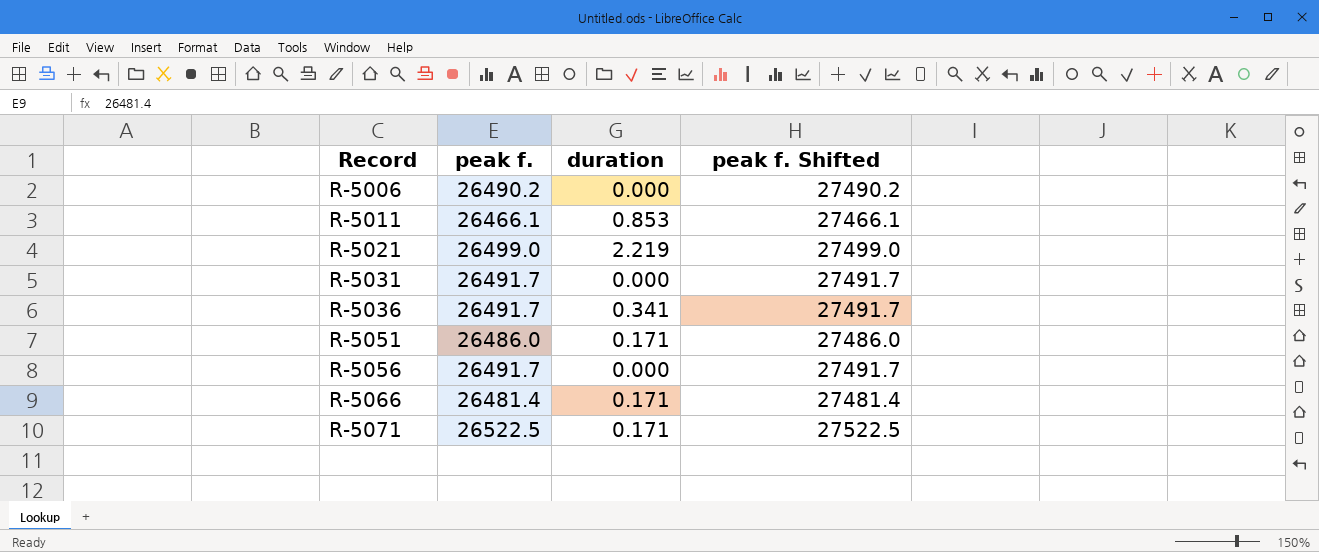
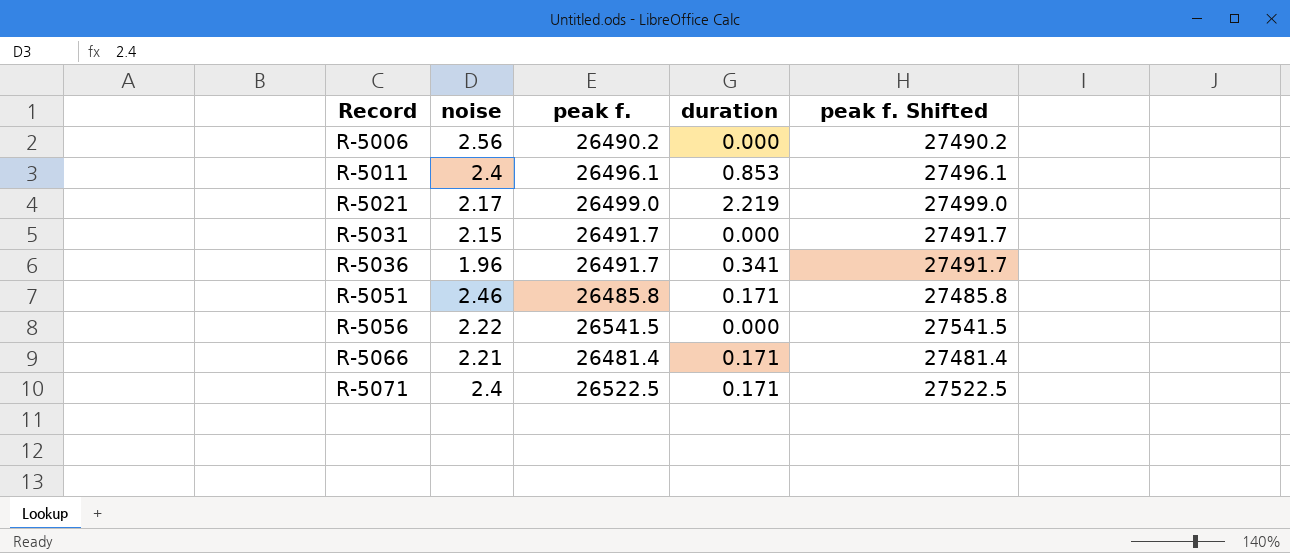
column noise | position: none -> 2
R-5011 | peak f.: 26466.1 -> 26496.1
R-5011 | peak f. Shifted: 27466.1 -> 27496.1
R-5051 | peak f.: 26486.0 -> 26485.8
R-5051 | peak f. Shifted: 27486.0 -> 27485.8
R-5056 | peak f.: 26491.7 -> 26541.5
R-5056 | peak f. Shifted: 27491.7 -> 27541.5

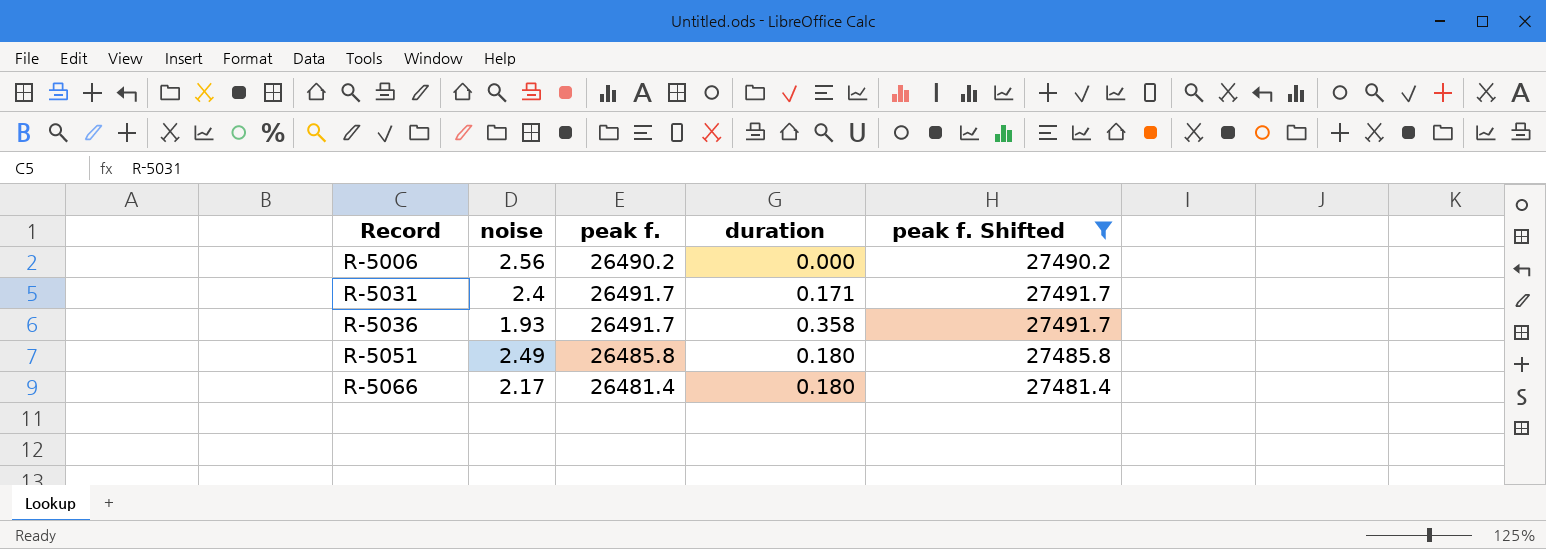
filter: none -> peak f. Shifted <= 27491.7
R-5031 | noise: 2.15 -> 2.4
R-5031 | duration: 0.000 -> 0.171
R-5036 | noise: 1.96 -> 1.93
R-5036 | duration: 0.341 -> 0.358
R-5051 | noise: 2.46 -> 2.49
R-5051 | duration: 0.171 -> 0.180
R-5066 | noise: 2.21 -> 2.17
R-5066 | duration: 0.171 -> 0.180

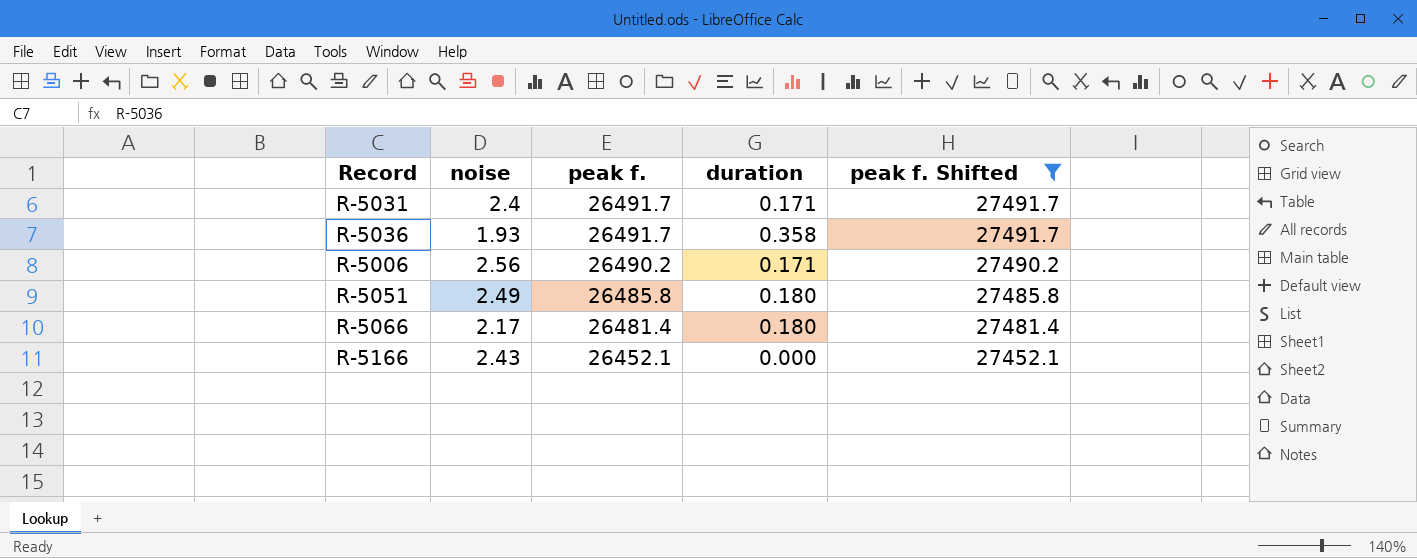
row order: Record ascending -> peak f. descending
R-5006 | duration: 0.000 -> 0.171
row R-5166: none -> 2.43 | 26452.1 | 0.000 | 27452.1

